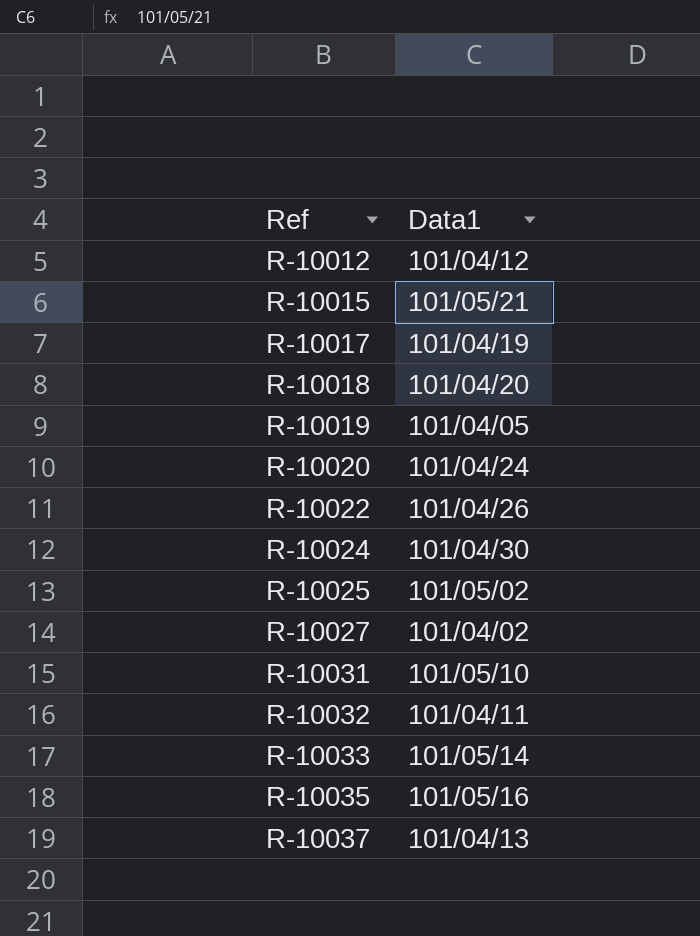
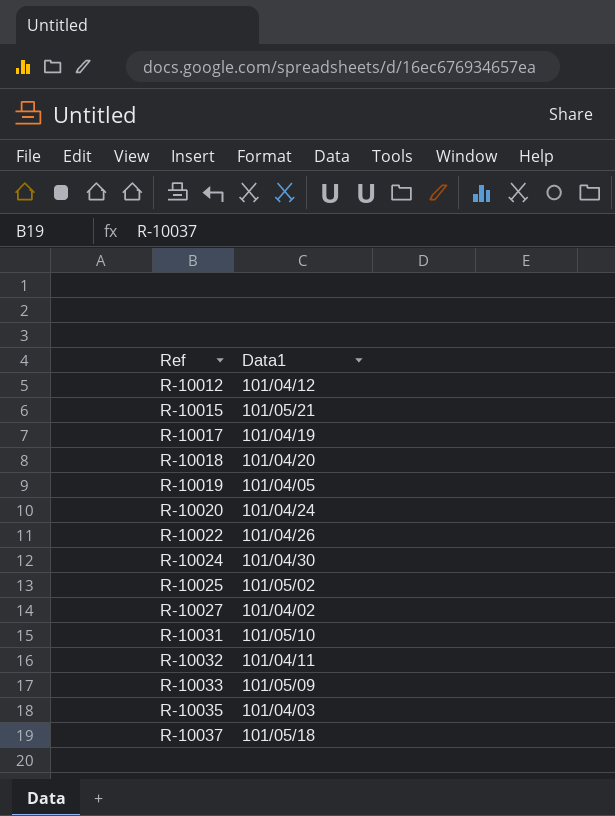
R-10033 | Data1: 101/05/14 -> 101/05/09
R-10035 | Data1: 101/05/16 -> 101/04/03
R-10037 | Data1: 101/04/13 -> 101/05/18

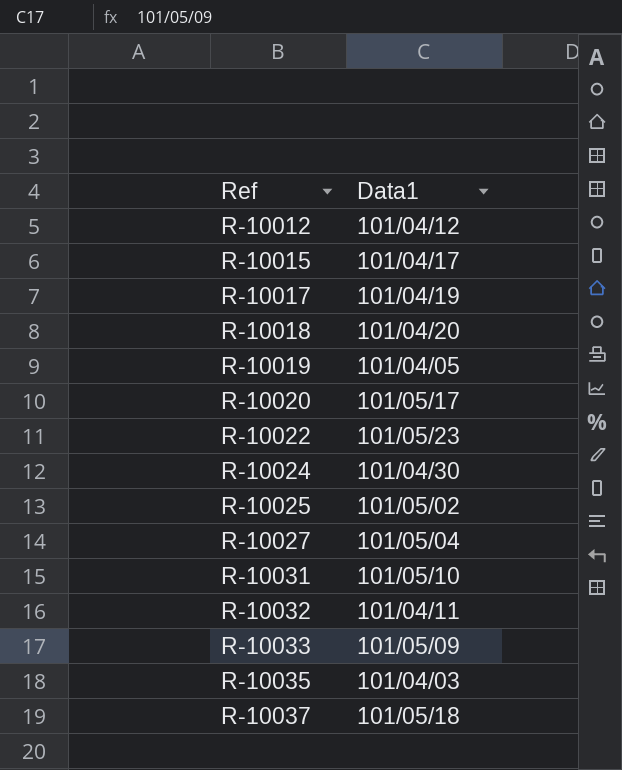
R-10015 | Data1: 101/05/21 -> 101/04/17
R-10020 | Data1: 101/04/24 -> 101/05/17
R-10022 | Data1: 101/04/26 -> 101/05/23
R-10027 | Data1: 101/04/02 -> 101/05/04

